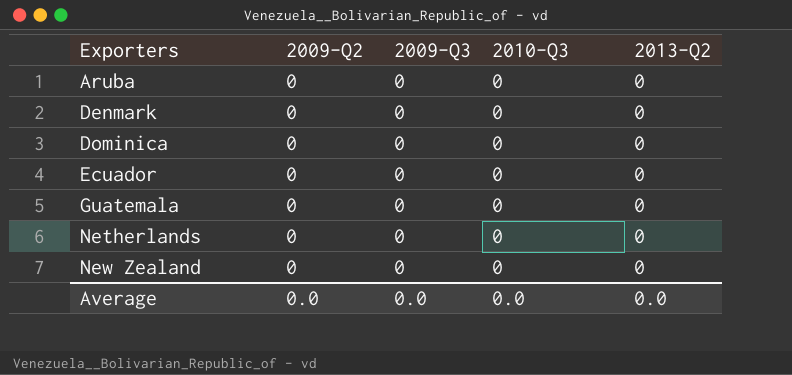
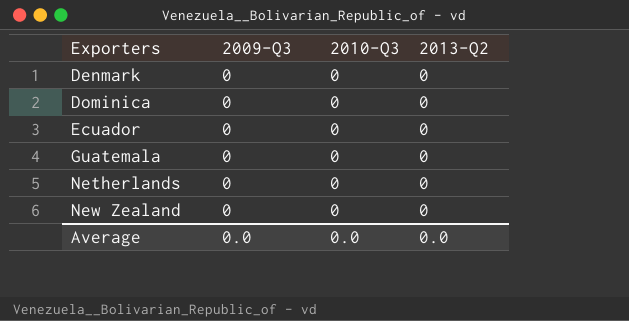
column 2009-Q2 | position: 2 -> none
row Aruba: 0 | 0 | 0 | 0 -> none

